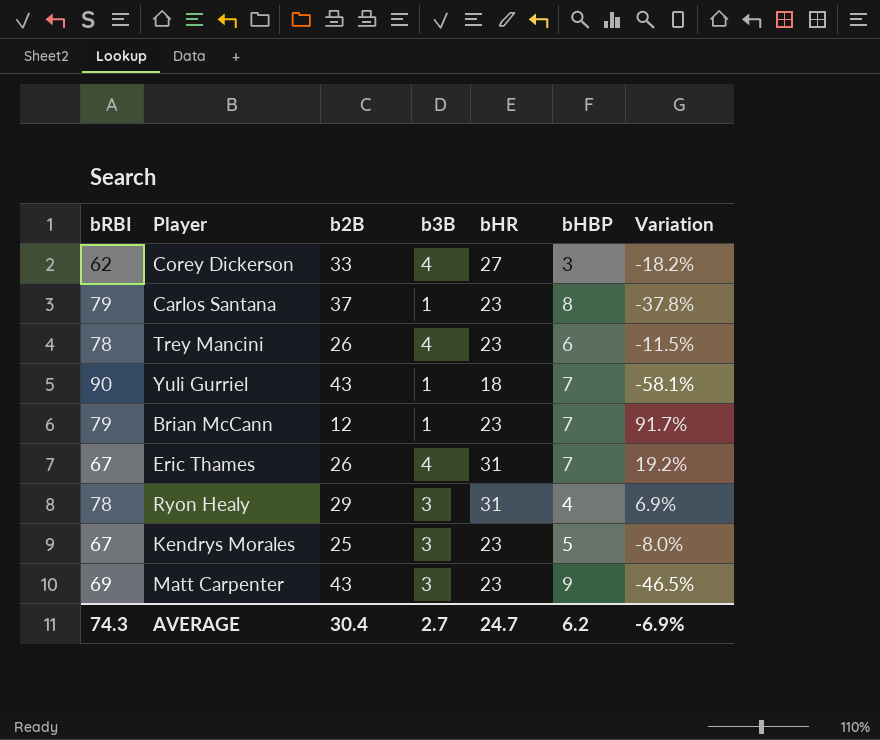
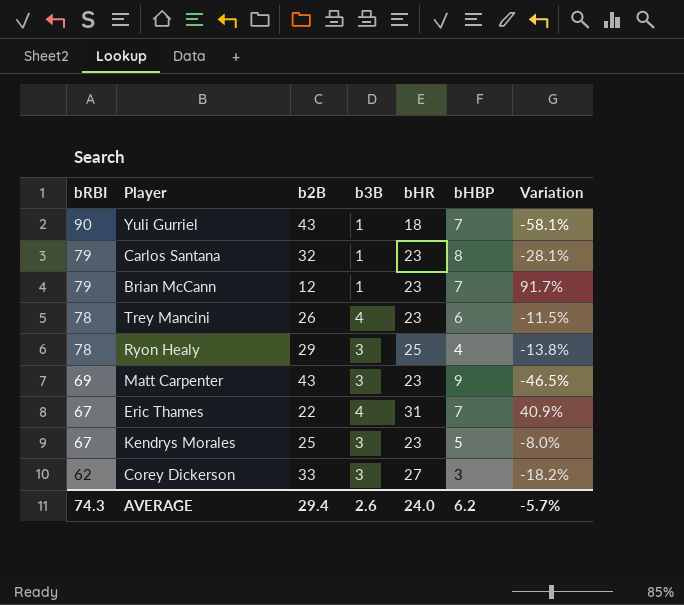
row order: none -> bRBI descending
Carlos Santana | b2B: 37 -> 32
Carlos Santana | Variation: -37.8% -> -28.1%
Ryon Healy | bHR: 31 -> 25
Ryon Healy | Variation: 6.9% -> -13.8%
Eric Thames | b2B: 26 -> 22
Eric Thames | Variation: 19.2% -> 40.9%
Corey Dickerson | b3B: 4 -> 3
AVERAGE | b2B: 30.4 -> 29.4
AVERAGE | b3B: 2.7 -> 2.6
AVERAGE | bHR: 24.7 -> 24.0
AVERAGE | Variation: -6.9% -> -5.7%

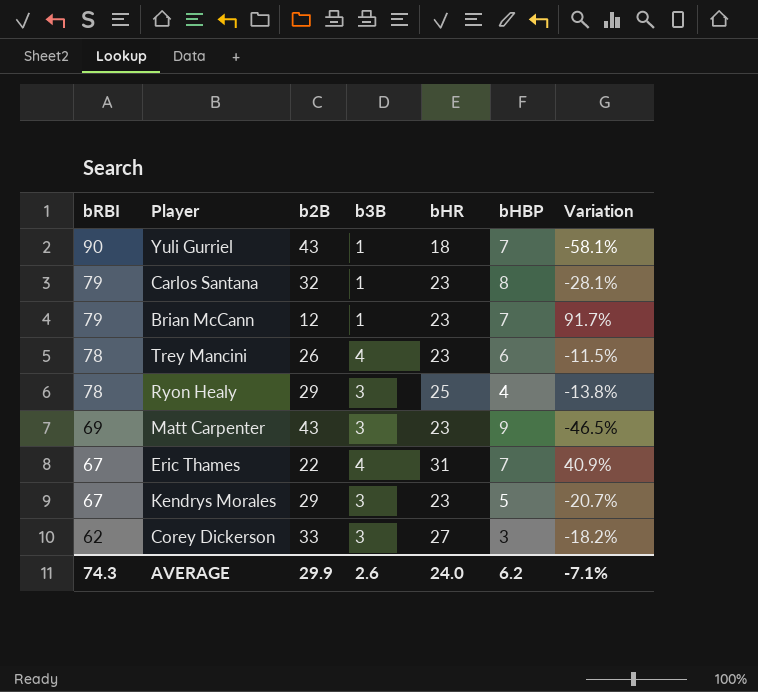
Kendrys Morales | b2B: 25 -> 29
Kendrys Morales | Variation: -8.0% -> -20.7%
AVERAGE | b2B: 29.4 -> 29.9
AVERAGE | Variation: -5.7% -> -7.1%

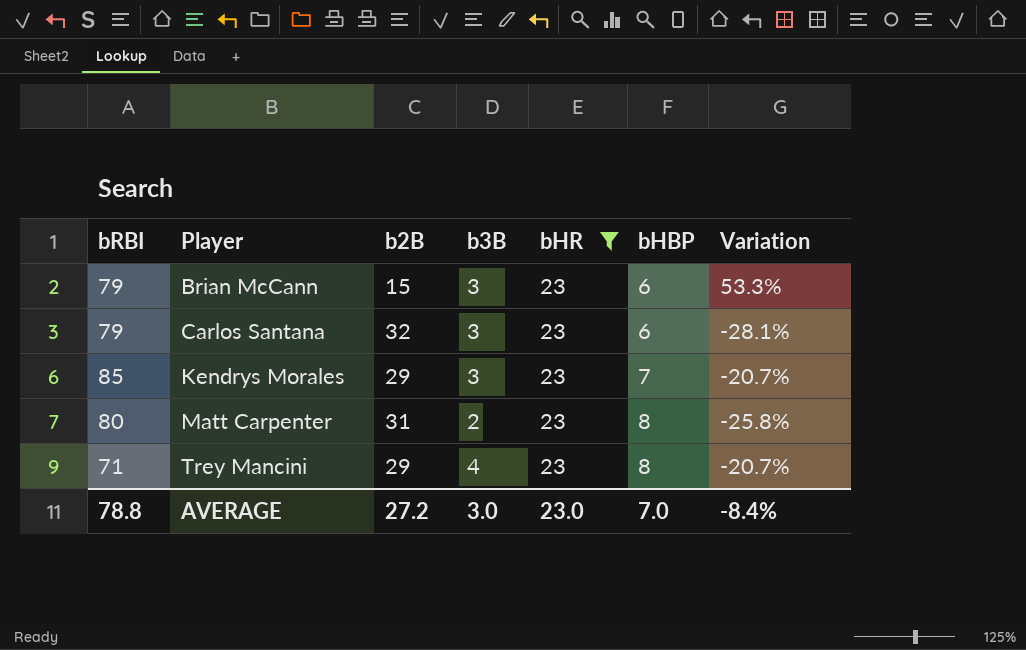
filter: none -> bHR = 23
row order: bRBI descending -> Player ascending
Brian McCann | b2B: 12 -> 15
Brian McCann | b3B: 1 -> 3
Brian McCann | bHBP: 7 -> 6
Brian McCann | Variation: 91.7% -> 53.3%
Carlos Santana | b3B: 1 -> 3
Carlos Santana | bHBP: 8 -> 6
Kendrys Morales | bRBI: 67 -> 85
Kendrys Morales | bHBP: 5 -> 7
Matt Carpenter | bRBI: 69 -> 80
Matt Carpenter | b2B: 43 -> 31
Matt Carpenter | b3B: 3 -> 2
Matt Carpenter | bHBP: 9 -> 8
Matt Carpenter | Variation: -46.5% -> -25.8%
Trey Mancini | bRBI: 78 -> 71
Trey Mancini | b2B: 26 -> 29
Trey Mancini | bHBP: 6 -> 8
Trey Mancini | Variation: -11.5% -> -20.7%
AVERAGE | bRBI: 74.3 -> 78.8
AVERAGE | b2B: 29.9 -> 27.2
AVERAGE | b3B: 2.6 -> 3.0
AVERAGE | bHR: 24.0 -> 23.0
AVERAGE | bHBP: 6.2 -> 7.0
AVERAGE | Variation: -7.1% -> -8.4%

